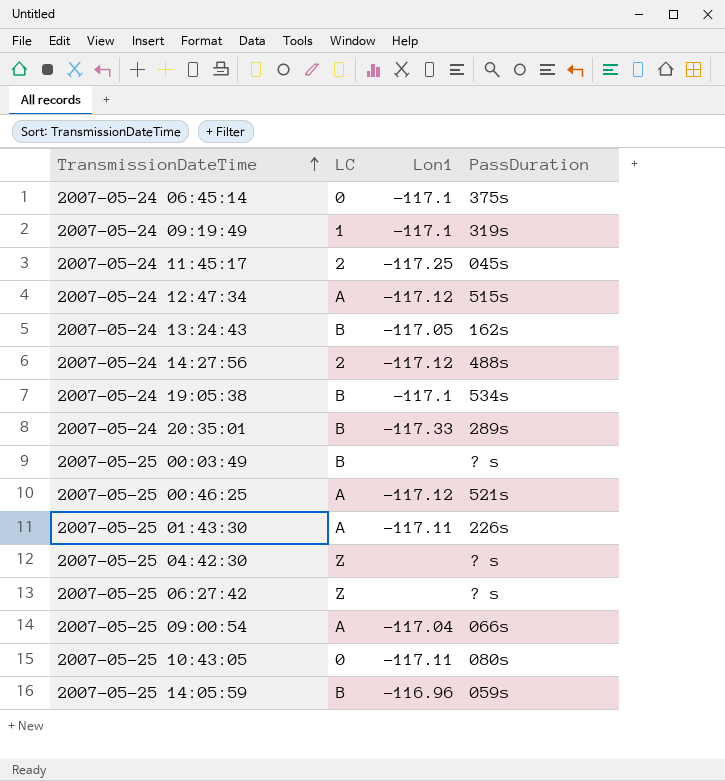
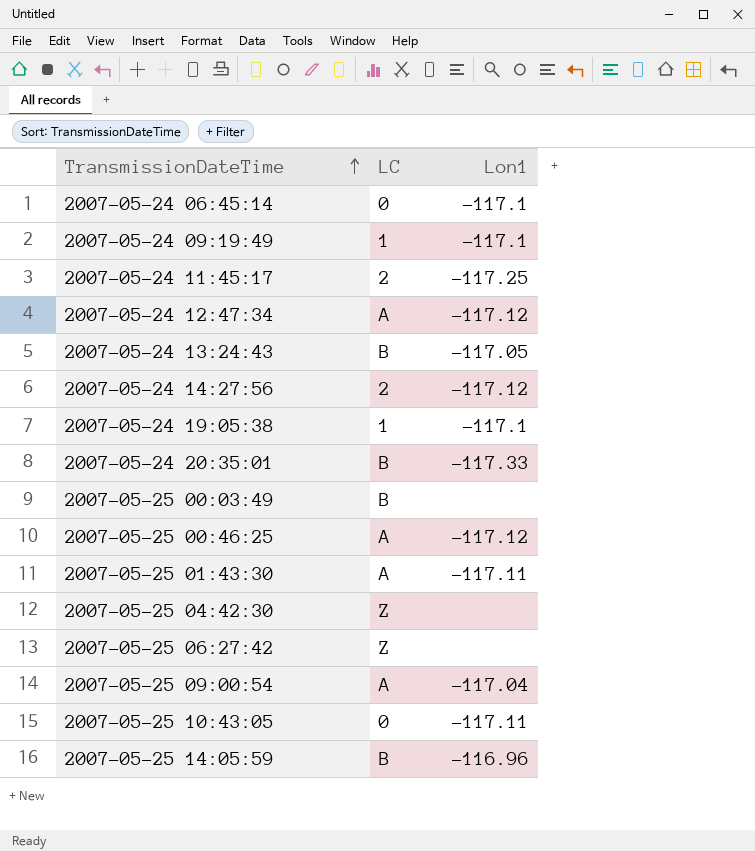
column PassDuration | position: 4 -> none
2007-05-24 19:05:38 | LC: B -> 1

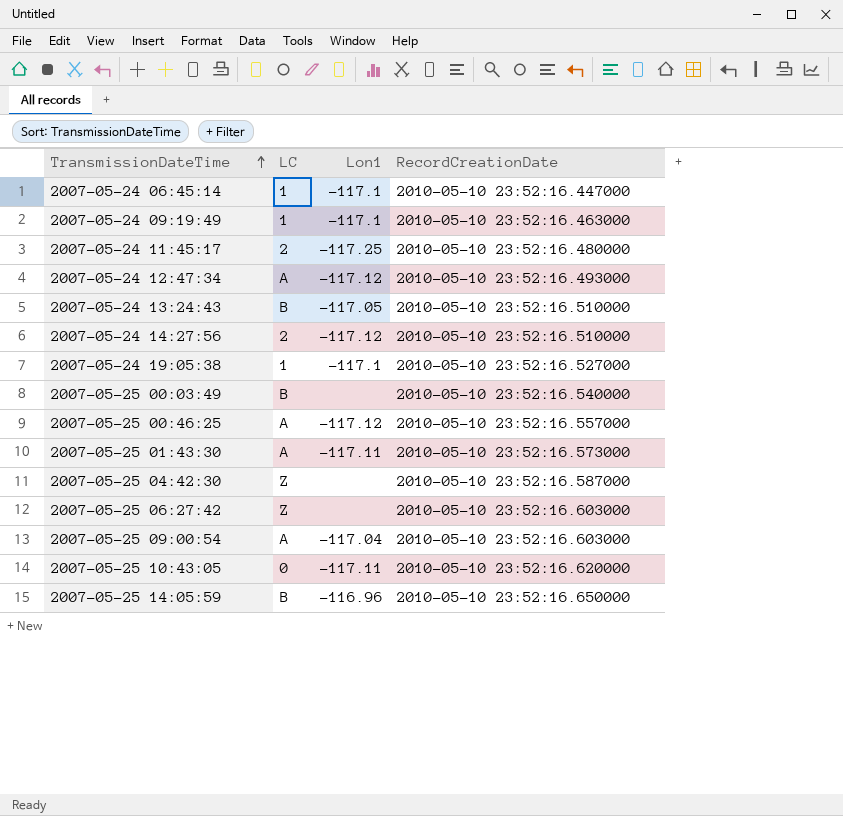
column RecordCreationDate | position: none -> 4
row 2007-05-24 20:35:01: B | -117.33 -> none
2007-05-24 06:45:14 | LC: 0 -> 1

